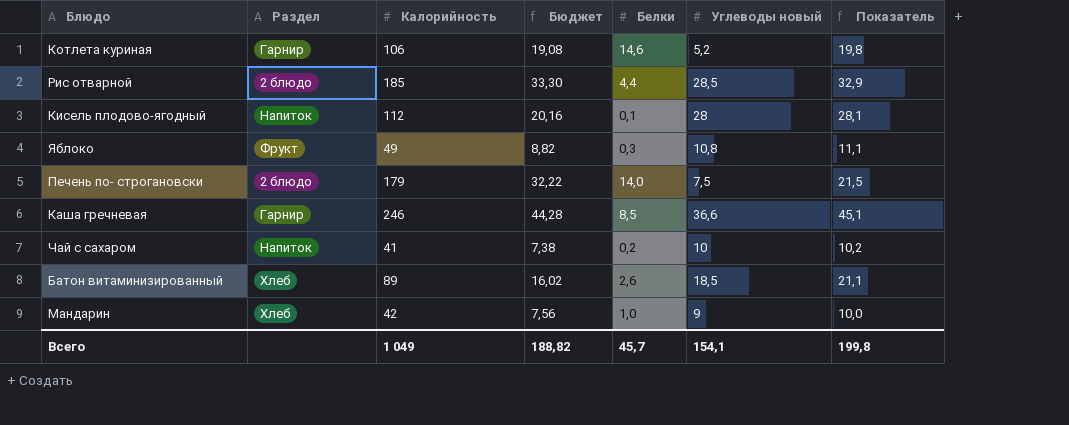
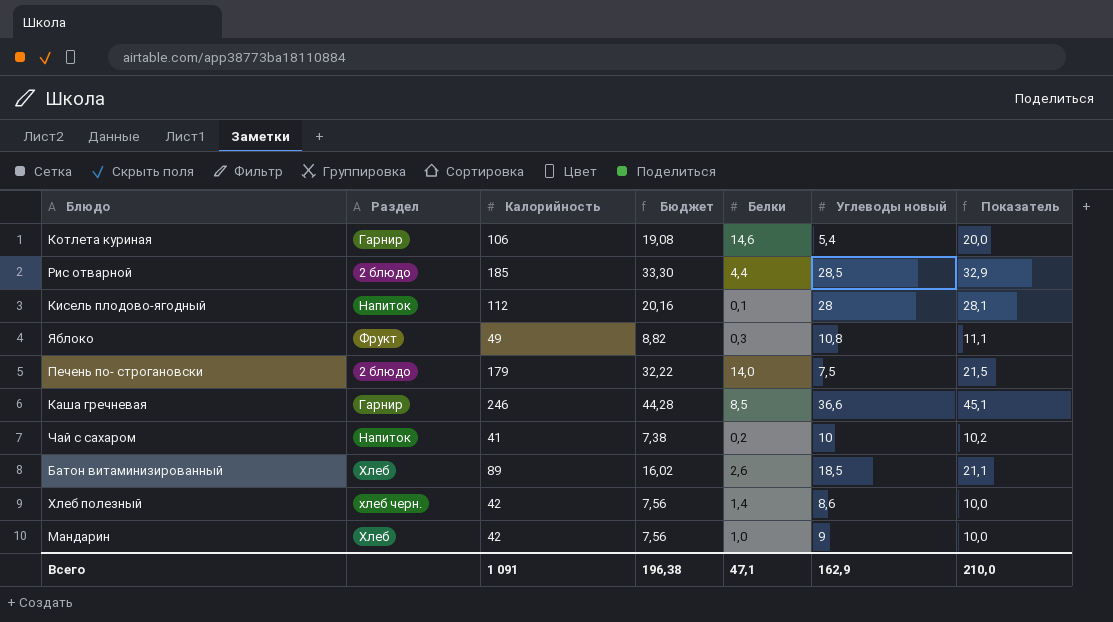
Котлета куриная | Углеводы новый: 5,2 -> 5,4
Котлета куриная | Показатель: 19,8 -> 20,0
row Хлеб полезный: none -> хлеб черн. | 42 | 7,56 | 1,4 | 8,6 | 10,0
Всего | Калорийность: 1 049 -> 1 091
Всего | Бюджет: 188,82 -> 196,38
Всего | Белки: 45,7 -> 47,1
Всего | Углеводы новый: 154,1 -> 162,9
Всего | Показатель: 199,8 -> 210,0

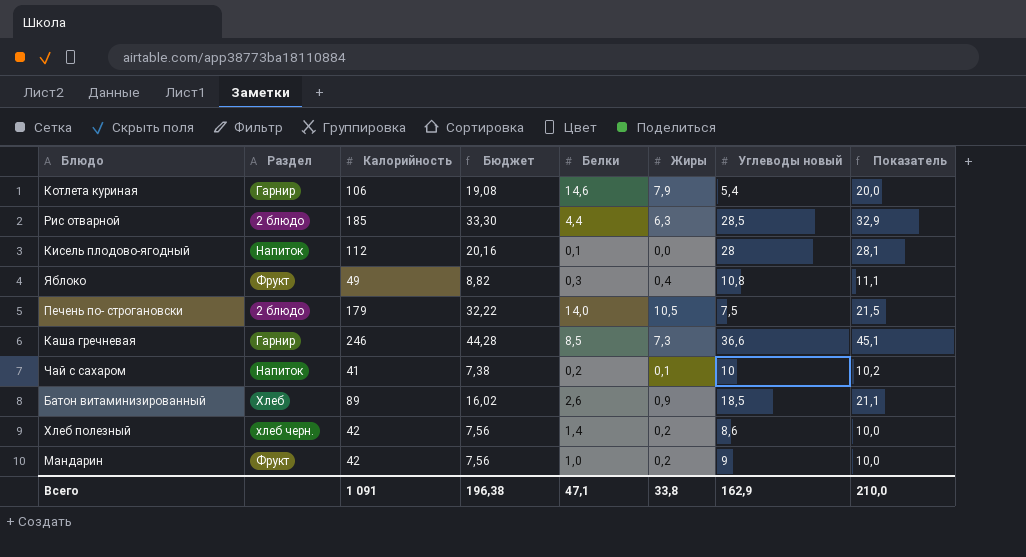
column Жиры | position: none -> 6
Мандарин | Раздел: Хлеб -> Фрукт

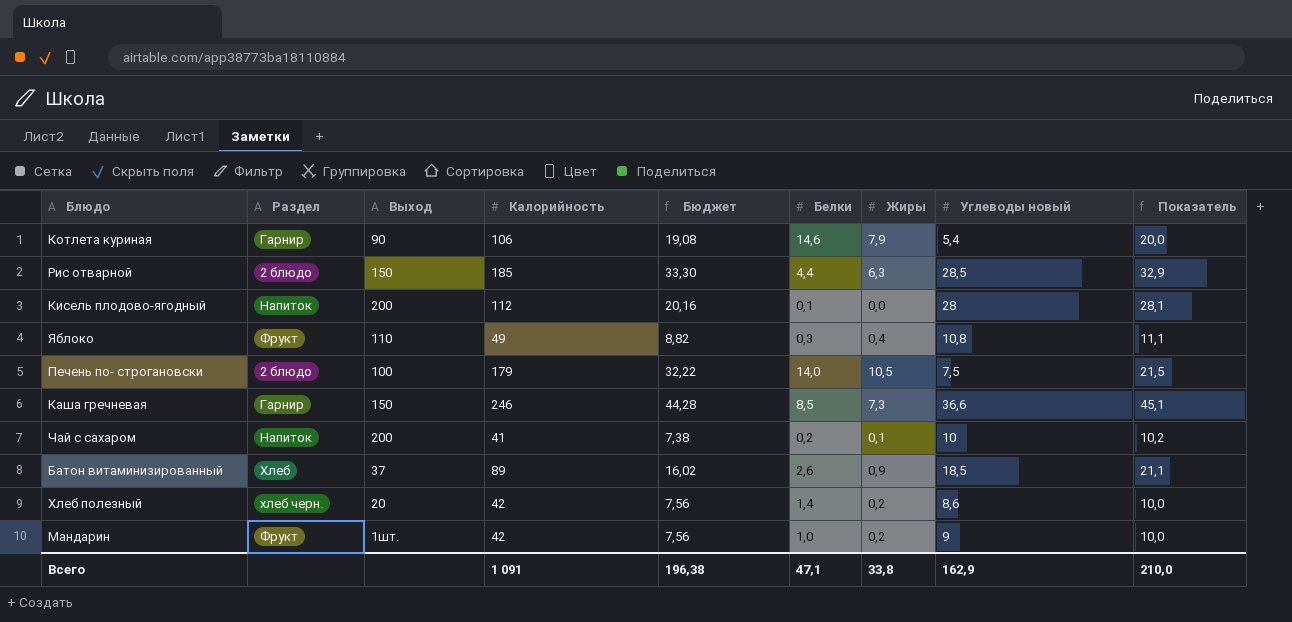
column Выход | position: none -> 3

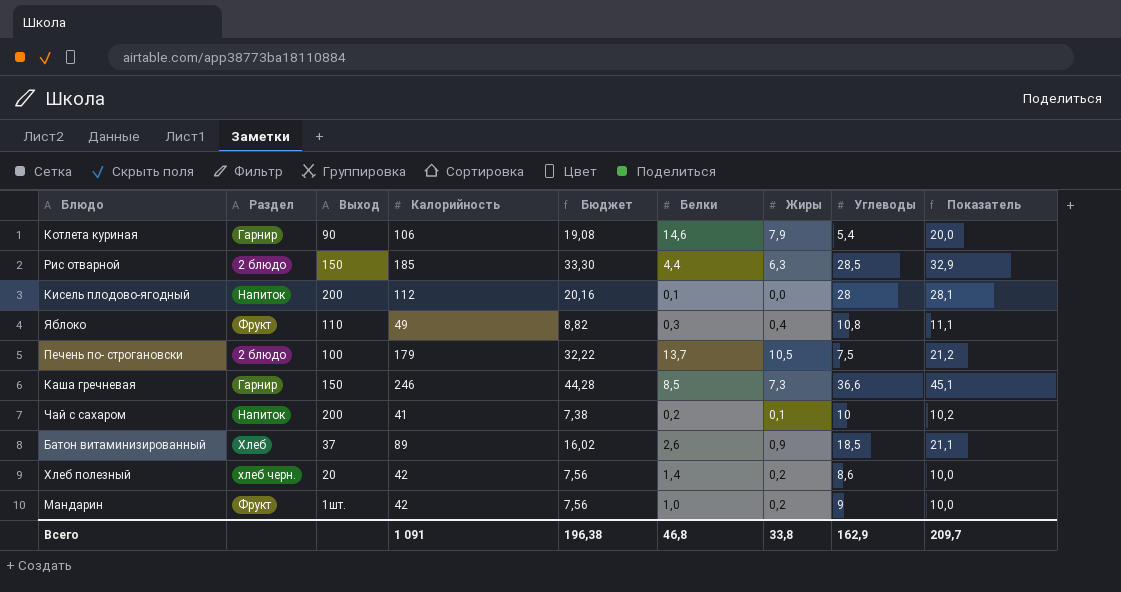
column name: Углеводы новый -> Углеводы
Печень по- строгановски | Белки: 14,0 -> 13,7
Печень по- строгановски | Показатель: 21,5 -> 21,2
Всего | Белки: 47,1 -> 46,8
Всего | Показатель: 210,0 -> 209,7

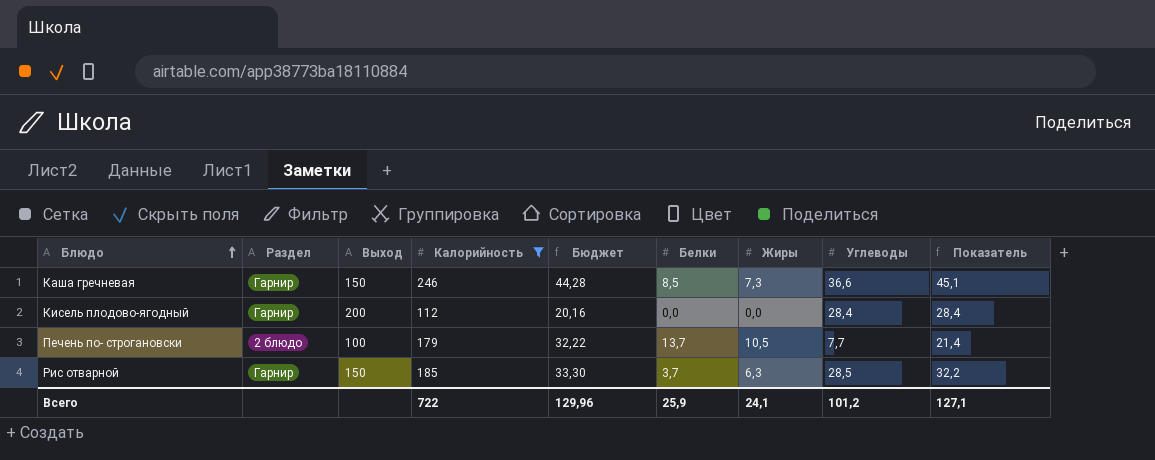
filter: none -> Калорийность >= 112
row order: none -> Блюдо ascending
Кисель плодово-ягодный | Раздел: Напиток -> Гарнир
Кисель плодово-ягодный | Белки: 0,1 -> 0,0
Кисель плодово-ягодный | Углеводы: 28 -> 28,4
Кисель плодово-ягодный | Показатель: 28,1 -> 28,4
Печень по- строгановски | Углеводы: 7,5 -> 7,7
Печень по- строгановски | Показатель: 21,2 -> 21,4
Рис отварной | Раздел: 2 блюдо -> Гарнир
Рис отварной | Белки: 4,4 -> 3,7
Рис отварной | Показатель: 32,9 -> 32,2
Всего | Калорийность: 1 091 -> 722
Всего | Бюджет: 196,38 -> 129,96
Всего | Белки: 46,8 -> 25,9
Всего | Жиры: 33,8 -> 24,1
Всего | Углеводы: 162,9 -> 101,2
Всего | Показатель: 209,7 -> 127,1

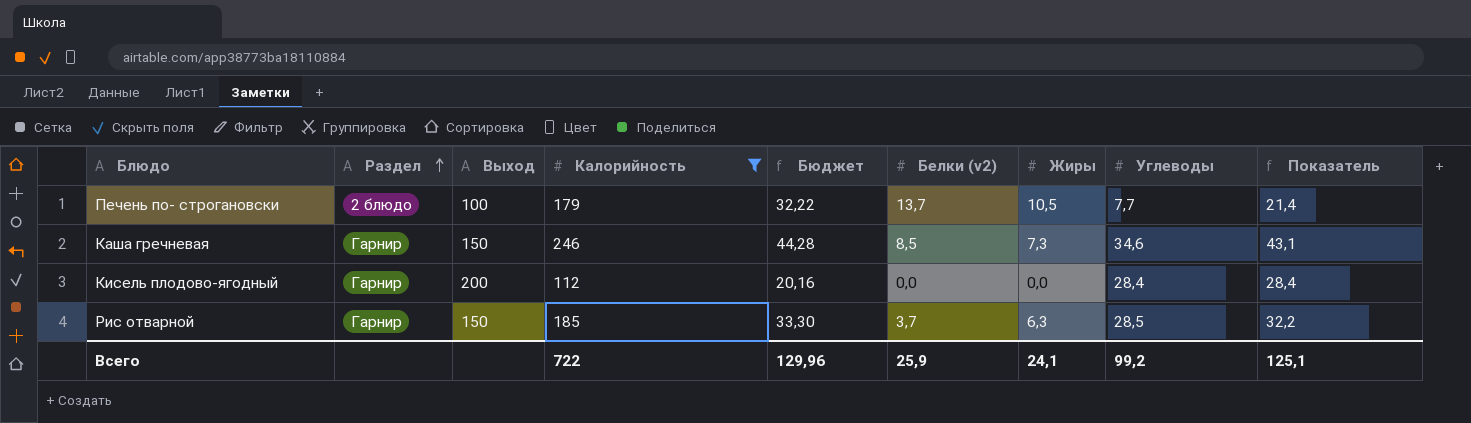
row order: Блюдо ascending -> Раздел ascending
column name: Белки -> Белки (v2)
Каша гречневая | Углеводы: 36,6 -> 34,6
Каша гречневая | Показатель: 45,1 -> 43,1
Всего | Углеводы: 101,2 -> 99,2
Всего | Показатель: 127,1 -> 125,1

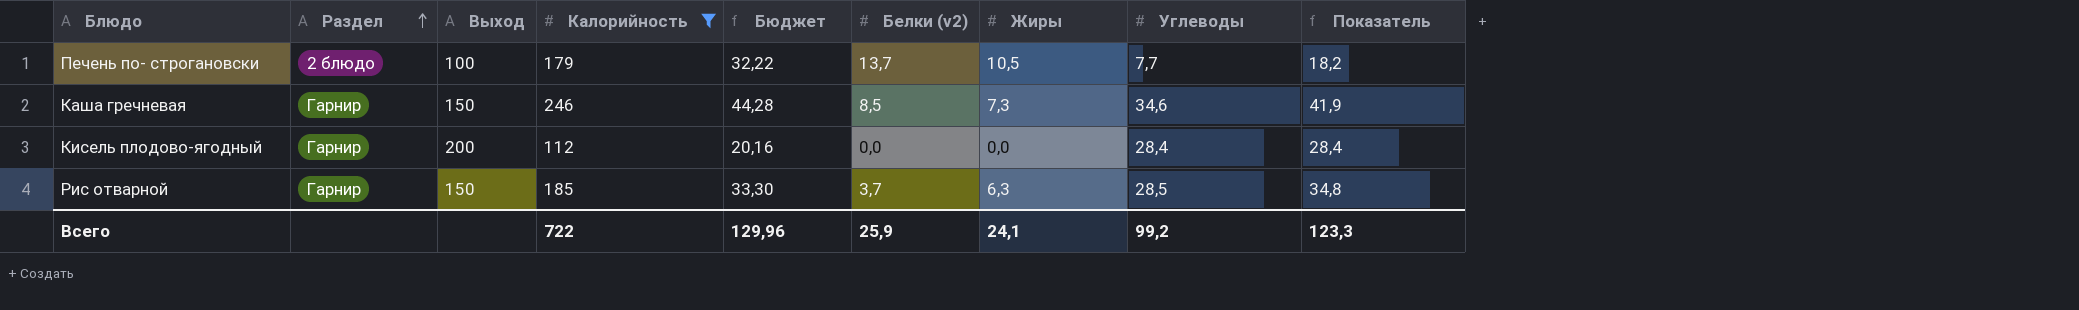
column Показатель | formula: [Белки (v2)] + [Углеводы] -> [Жиры] + [Углеводы]
Всего | Показатель: 125,1 -> 123,3

